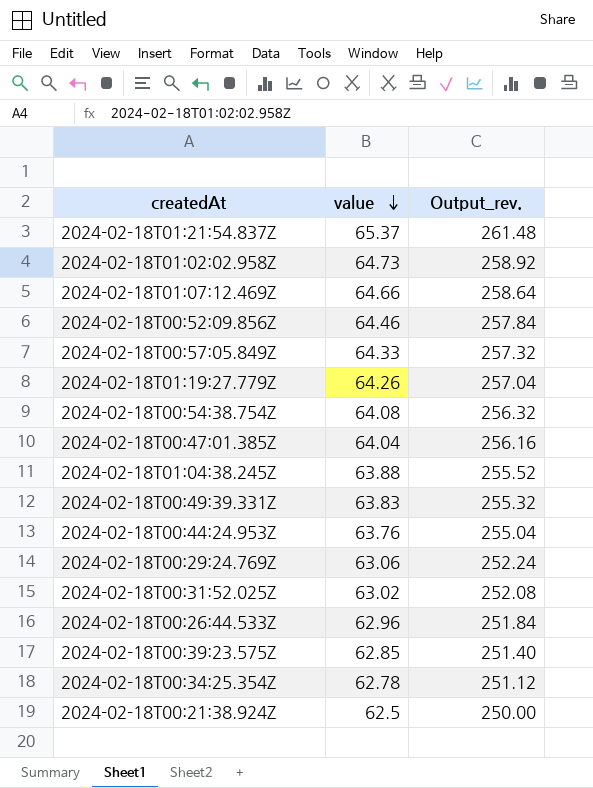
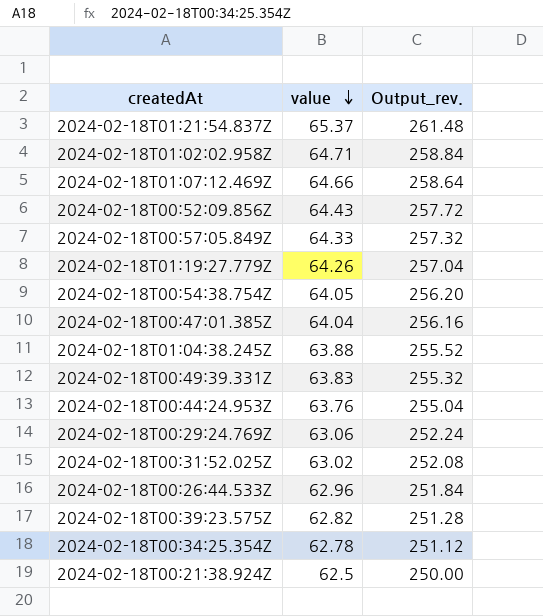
2024-02-18T01:02:02.958Z | value: 64.73 -> 64.71
2024-02-18T01:02:02.958Z | Output_rev.: 258.92 -> 258.84
2024-02-18T00:52:09.856Z | value: 64.46 -> 64.43
2024-02-18T00:52:09.856Z | Output_rev.: 257.84 -> 257.72
2024-02-18T00:54:38.754Z | value: 64.08 -> 64.05
2024-02-18T00:54:38.754Z | Output_rev.: 256.32 -> 256.20
2024-02-18T00:39:23.575Z | value: 62.85 -> 62.82
2024-02-18T00:39:23.575Z | Output_rev.: 251.40 -> 251.28

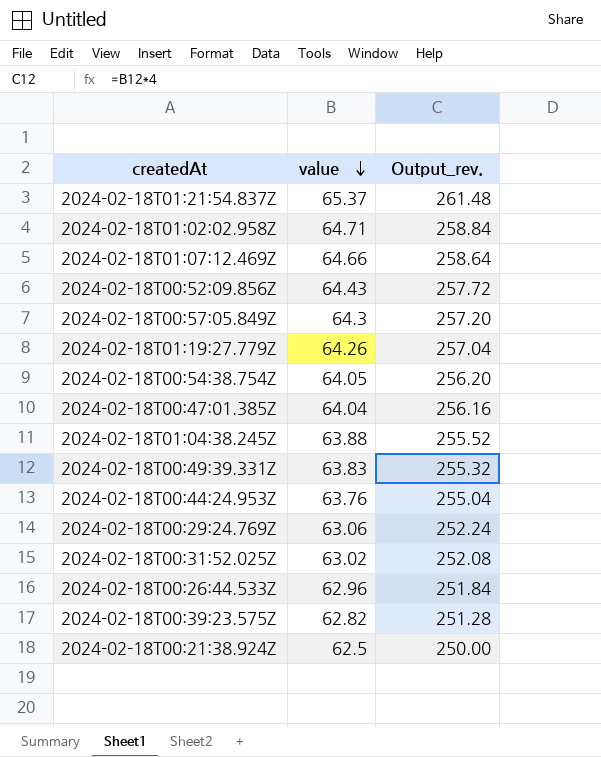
row 2024-02-18T00:34:25.354Z: 62.78 | 251.12 -> none
2024-02-18T00:57:05.849Z | value: 64.33 -> 64.3
2024-02-18T00:57:05.849Z | Output_rev.: 257.32 -> 257.20

